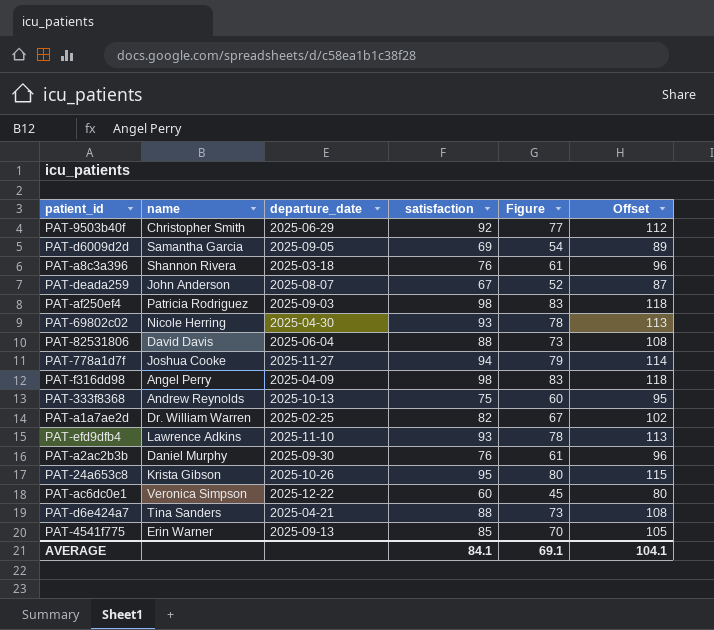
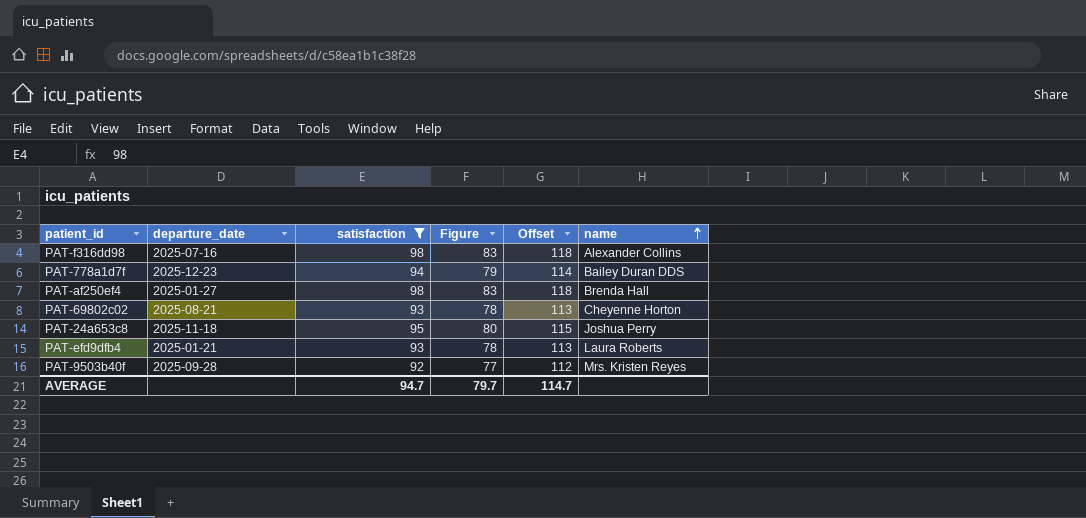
filter: none -> satisfaction >= 92
row order: none -> name ascending
column name | position: 2 -> 6
PAT-f316dd98 | departure_date: 2025-04-09 -> 2025-07-16
PAT-f316dd98 | name: Angel Perry -> Alexander Collins
PAT-778a1d7f | departure_date: 2025-11-27 -> 2025-12-23
PAT-778a1d7f | name: Joshua Cooke -> Bailey Duran DDS
PAT-af250ef4 | departure_date: 2025-09-03 -> 2025-01-27
PAT-af250ef4 | name: Patricia Rodriguez -> Brenda Hall
PAT-69802c02 | departure_date: 2025-04-30 -> 2025-08-21
PAT-69802c02 | name: Nicole Herring -> Cheyenne Horton
PAT-24a653c8 | departure_date: 2025-10-26 -> 2025-11-18
PAT-24a653c8 | name: Krista Gibson -> Joshua Perry
PAT-efd9dfb4 | departure_date: 2025-11-10 -> 2025-01-21
PAT-efd9dfb4 | name: Lawrence Adkins -> Laura Roberts
PAT-9503b40f | departure_date: 2025-06-29 -> 2025-09-28
PAT-9503b40f | name: Christopher Smith -> Mrs. Kristen Reyes
AVERAGE | satisfaction: 84.1 -> 94.7
AVERAGE | Figure: 69.1 -> 79.7
AVERAGE | Offset: 104.1 -> 114.7

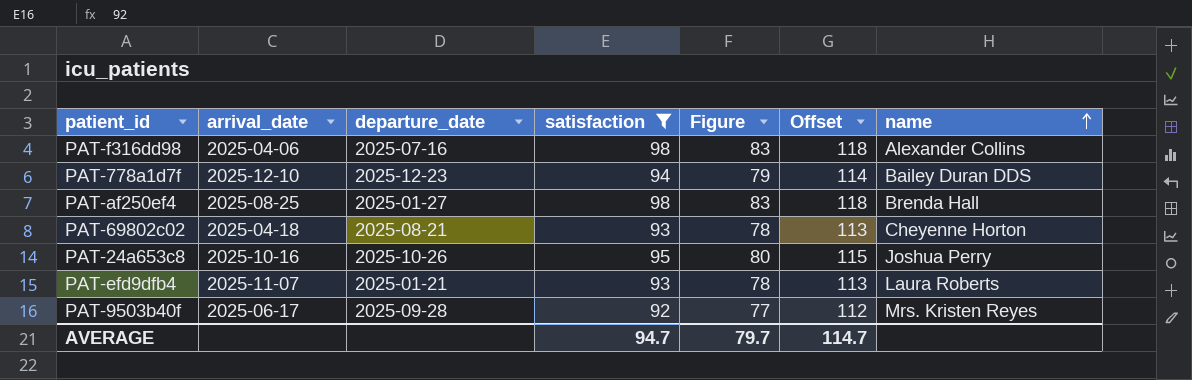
column arrival_date | position: none -> 2
PAT-24a653c8 | departure_date: 2025-11-18 -> 2025-10-26

